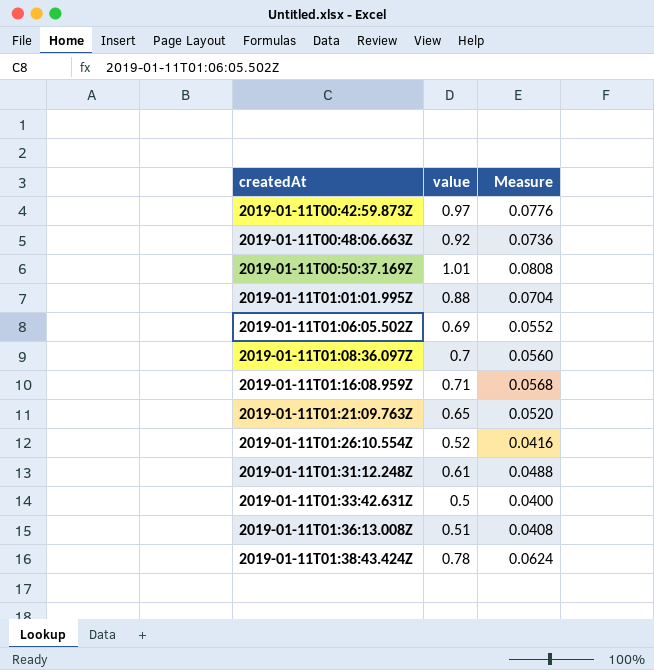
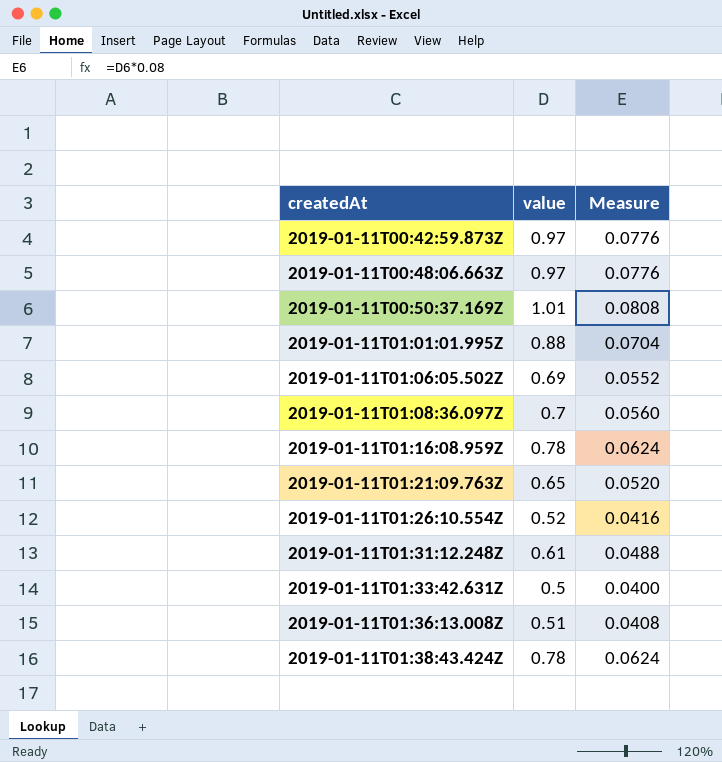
2019-01-11T00:48:06.663Z | value: 0.92 -> 0.97
2019-01-11T00:48:06.663Z | Measure: 0.0736 -> 0.0776
2019-01-11T01:16:08.959Z | value: 0.71 -> 0.78
2019-01-11T01:16:08.959Z | Measure: 0.0568 -> 0.0624

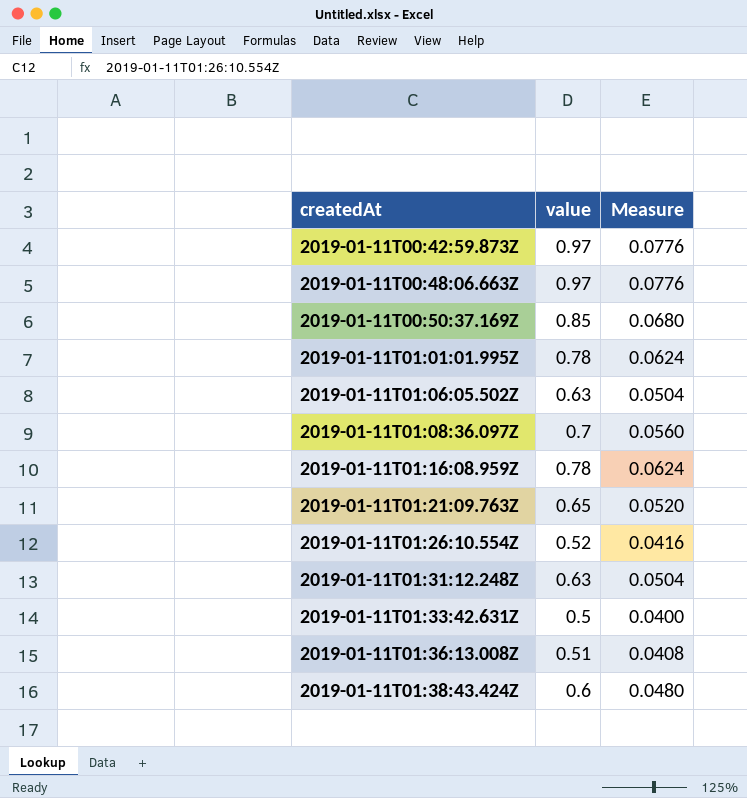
2019-01-11T00:50:37.169Z | value: 1.01 -> 0.85
2019-01-11T00:50:37.169Z | Measure: 0.0808 -> 0.0680
2019-01-11T01:01:01.995Z | value: 0.88 -> 0.78
2019-01-11T01:01:01.995Z | Measure: 0.0704 -> 0.0624
2019-01-11T01:06:05.502Z | value: 0.69 -> 0.63
2019-01-11T01:06:05.502Z | Measure: 0.0552 -> 0.0504
2019-01-11T01:31:12.248Z | value: 0.61 -> 0.63
2019-01-11T01:31:12.248Z | Measure: 0.0488 -> 0.0504
2019-01-11T01:38:43.424Z | value: 0.78 -> 0.6
2019-01-11T01:38:43.424Z | Measure: 0.0624 -> 0.0480

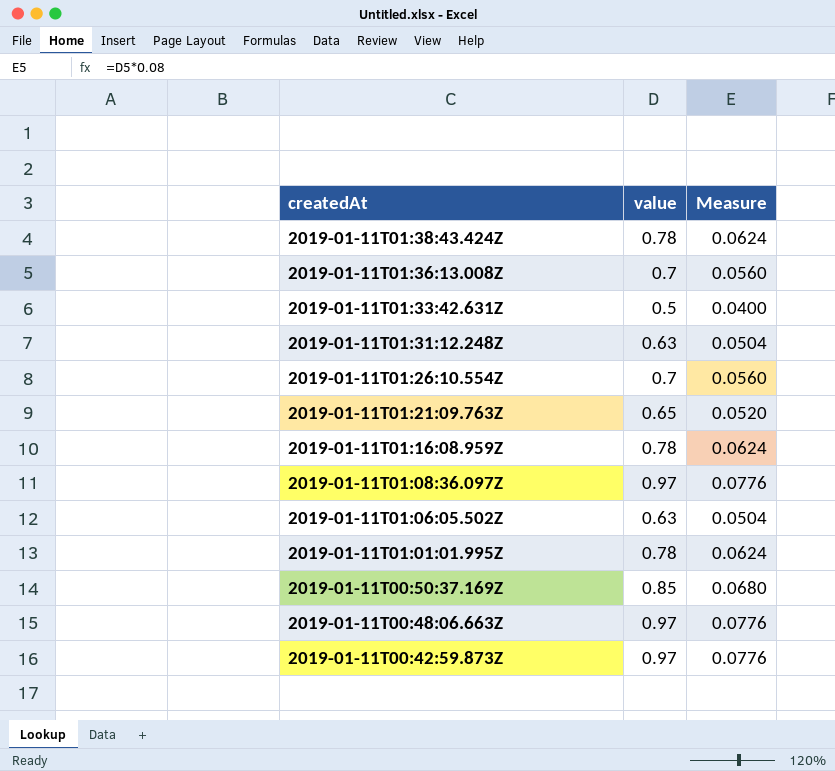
row order: createdAt ascending -> createdAt descending
2019-01-11T01:38:43.424Z | value: 0.6 -> 0.78
2019-01-11T01:38:43.424Z | Measure: 0.0480 -> 0.0624
2019-01-11T01:36:13.008Z | value: 0.51 -> 0.7
2019-01-11T01:36:13.008Z | Measure: 0.0408 -> 0.0560
2019-01-11T01:26:10.554Z | value: 0.52 -> 0.7
2019-01-11T01:26:10.554Z | Measure: 0.0416 -> 0.0560
2019-01-11T01:08:36.097Z | value: 0.7 -> 0.97
2019-01-11T01:08:36.097Z | Measure: 0.0560 -> 0.0776

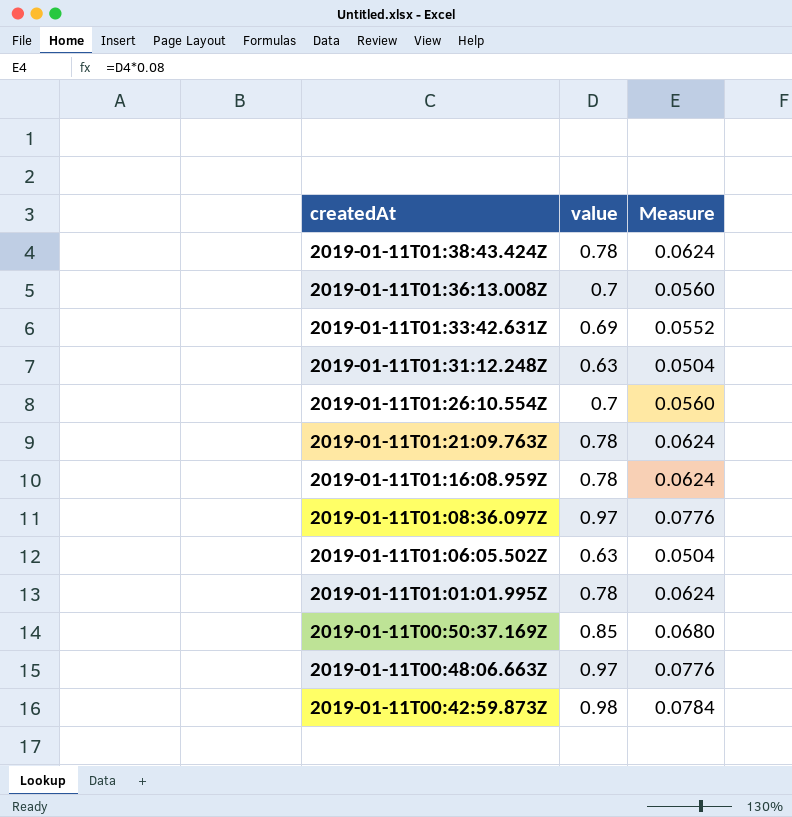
2019-01-11T01:33:42.631Z | value: 0.5 -> 0.69
2019-01-11T01:33:42.631Z | Measure: 0.0400 -> 0.0552
2019-01-11T01:21:09.763Z | value: 0.65 -> 0.78
2019-01-11T01:21:09.763Z | Measure: 0.0520 -> 0.0624
2019-01-11T00:42:59.873Z | value: 0.97 -> 0.98
2019-01-11T00:42:59.873Z | Measure: 0.0776 -> 0.0784

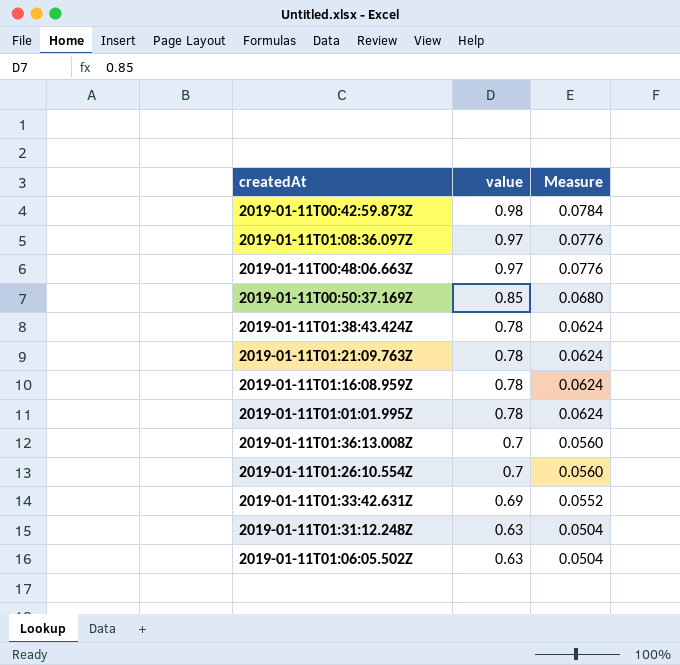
row order: createdAt descending -> value descending

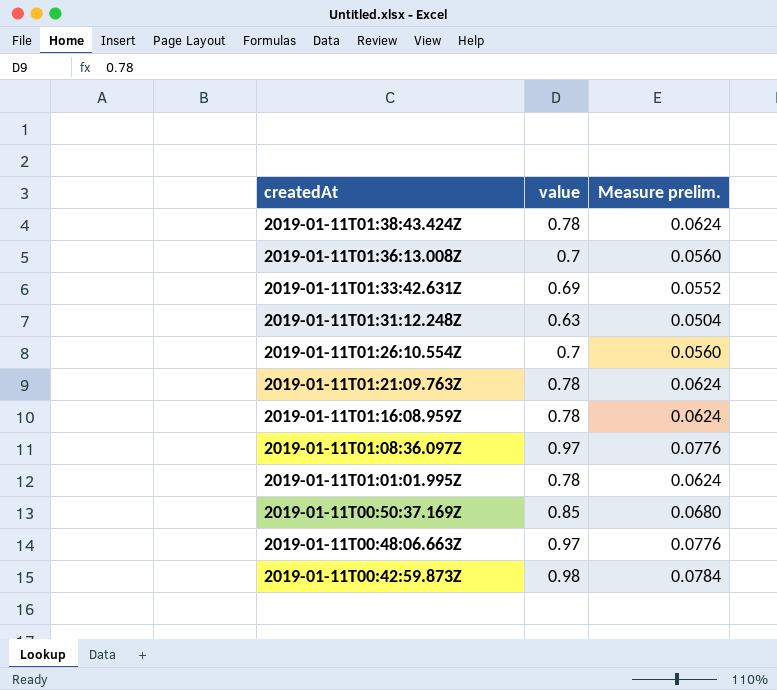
row order: value descending -> createdAt descending
column name: Measure -> Measure prelim.
row 2019-01-11T01:06:05.502Z: 0.63 | 0.0504 -> none

